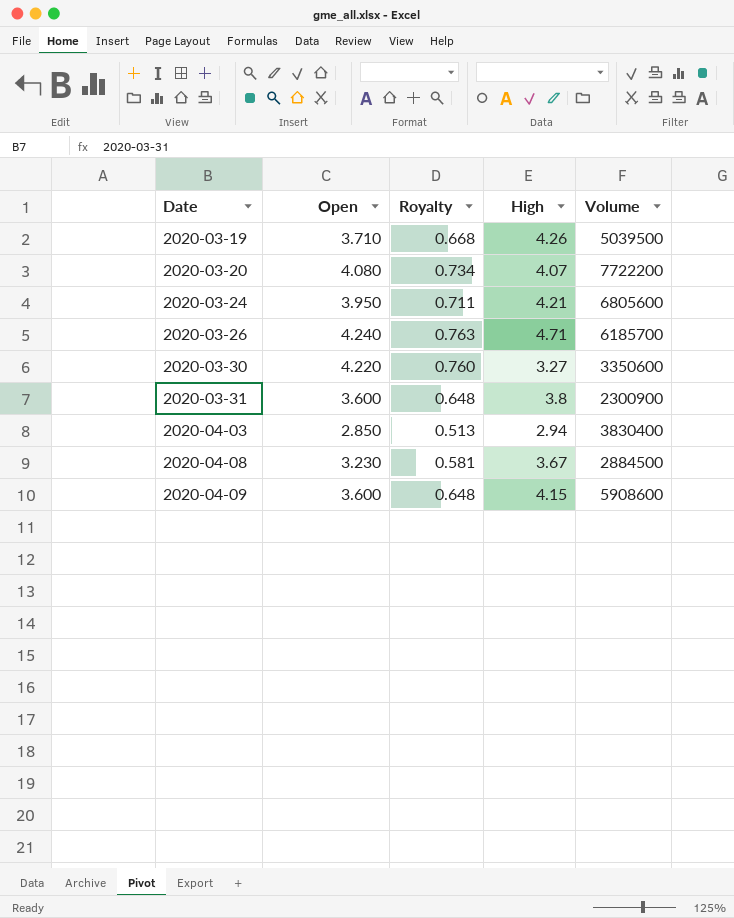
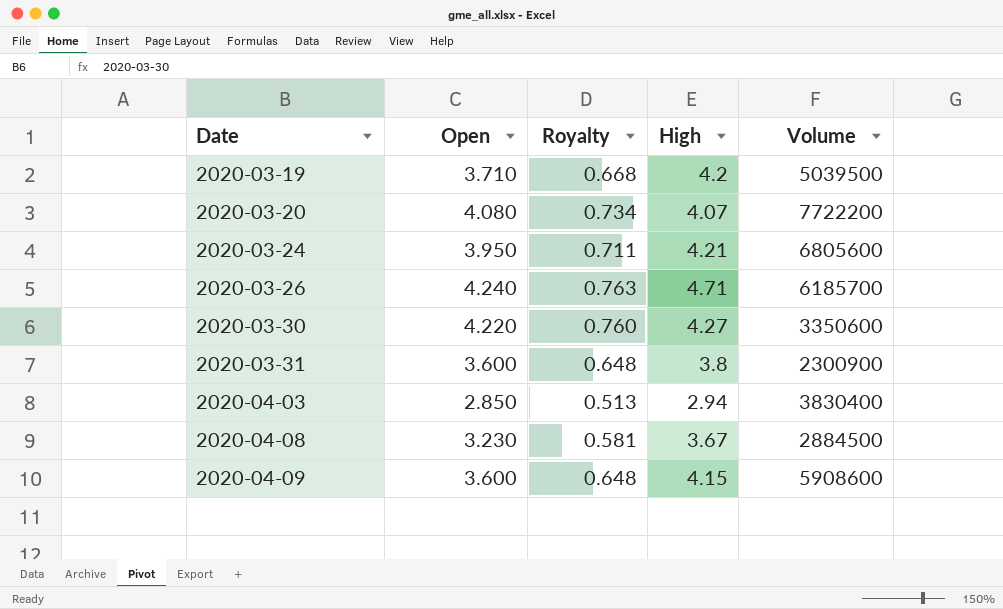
2020-03-19 | High: 4.26 -> 4.2
2020-03-30 | High: 3.27 -> 4.27

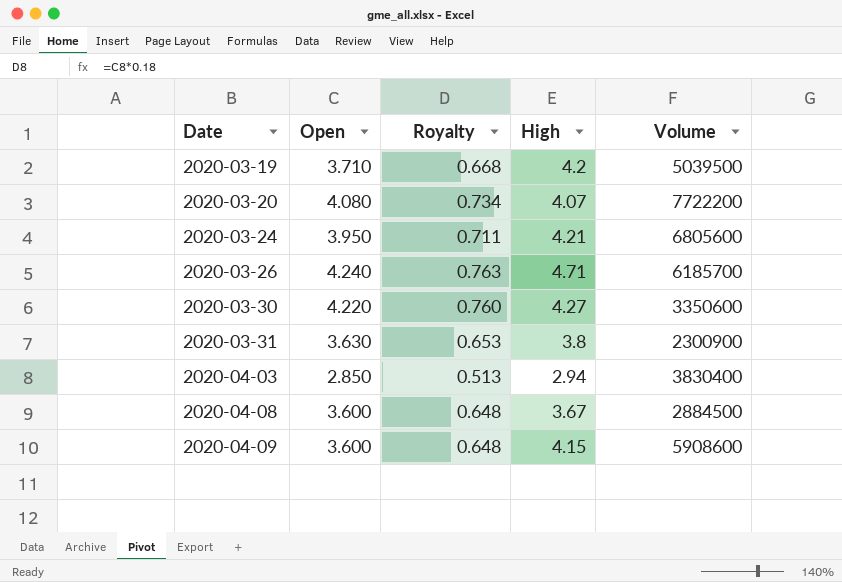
2020-03-31 | Open: 3.600 -> 3.630
2020-03-31 | Royalty: 0.648 -> 0.653
2020-04-08 | Open: 3.230 -> 3.600
2020-04-08 | Royalty: 0.581 -> 0.648

